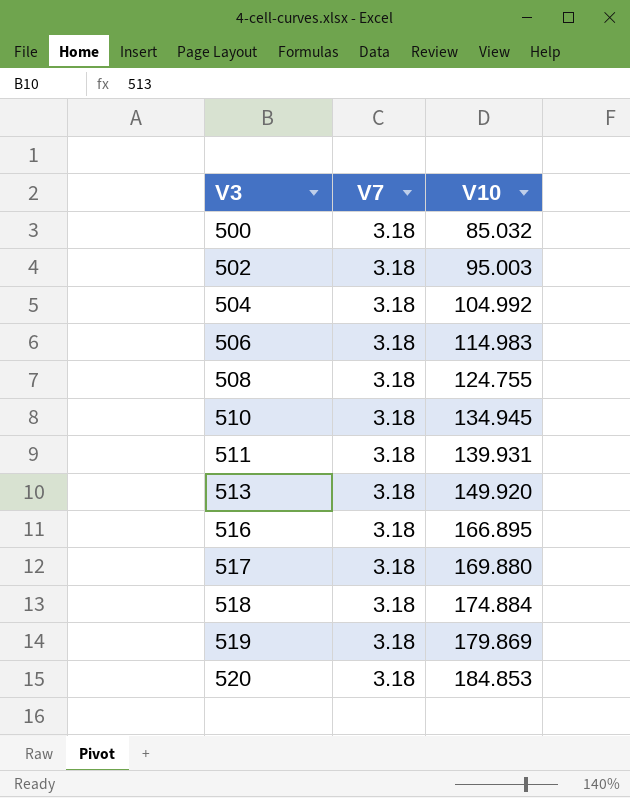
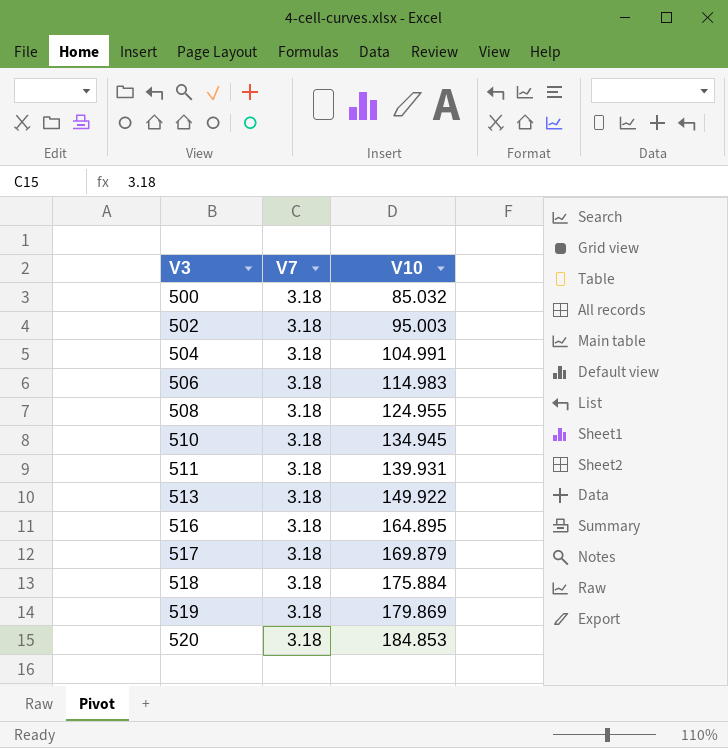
504 | V10: 104.992 -> 104.991
508 | V10: 124.755 -> 124.955
513 | V10: 149.920 -> 149.922
516 | V10: 166.895 -> 164.895
517 | V10: 169.880 -> 169.879
518 | V10: 174.884 -> 175.884

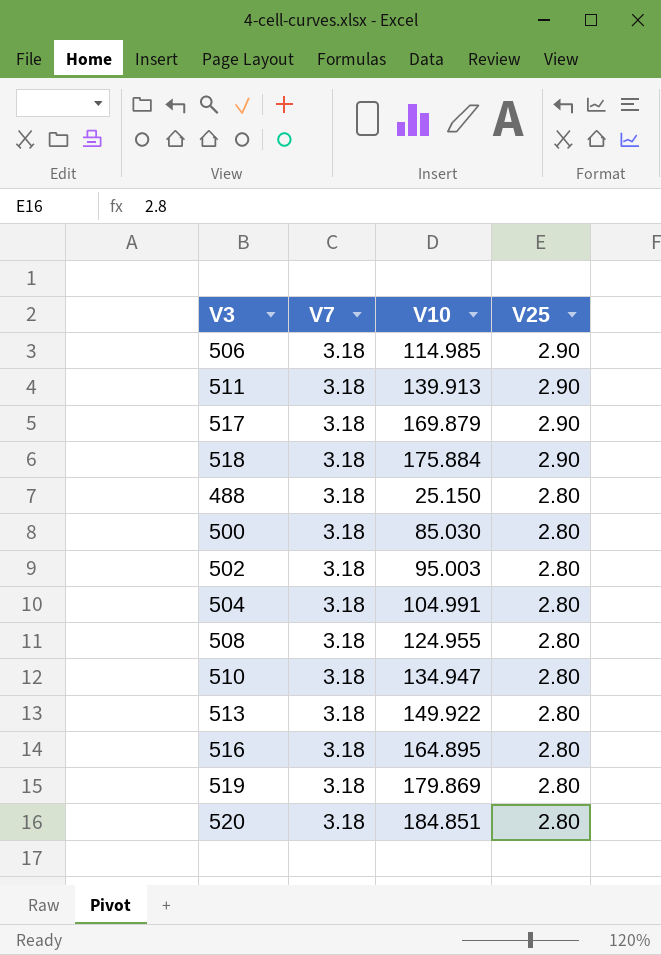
row order: V3 ascending -> V25 descending
column V25 | position: none -> 4
506 | V10: 114.983 -> 114.985
511 | V10: 139.931 -> 139.913
row 488: none -> 3.18 | 25.150 | 2.80
500 | V10: 85.032 -> 85.030
510 | V10: 134.945 -> 134.947
520 | V10: 184.853 -> 184.851

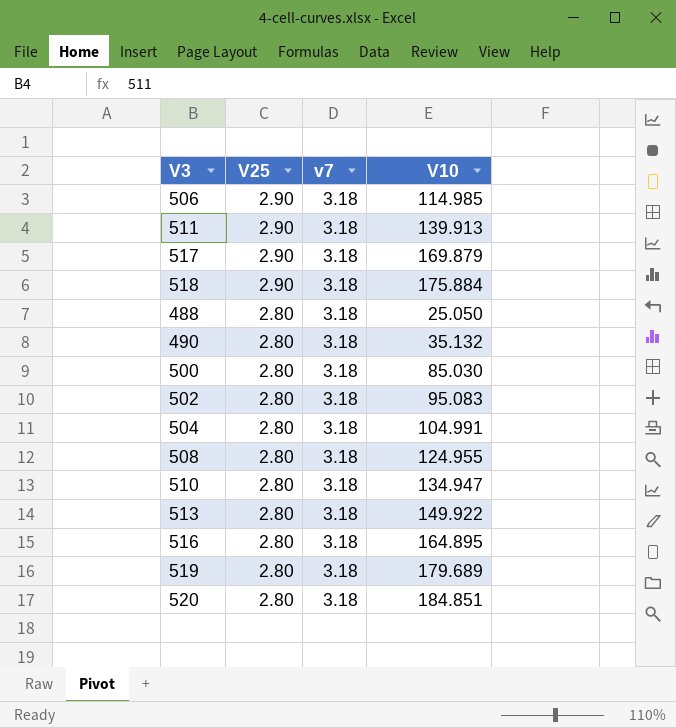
column V25 | position: 4 -> 2
column name: V7 -> v7
488 | V10: 25.150 -> 25.050
row 490: none -> 2.80 | 3.18 | 35.132
502 | V10: 95.003 -> 95.083
519 | V10: 179.869 -> 179.689

